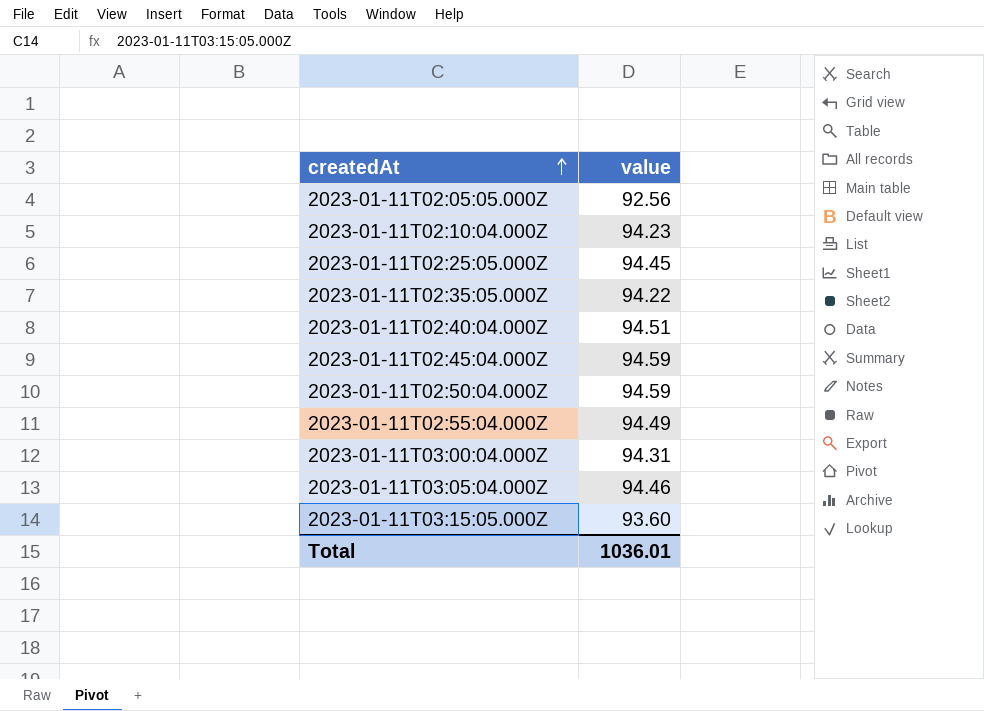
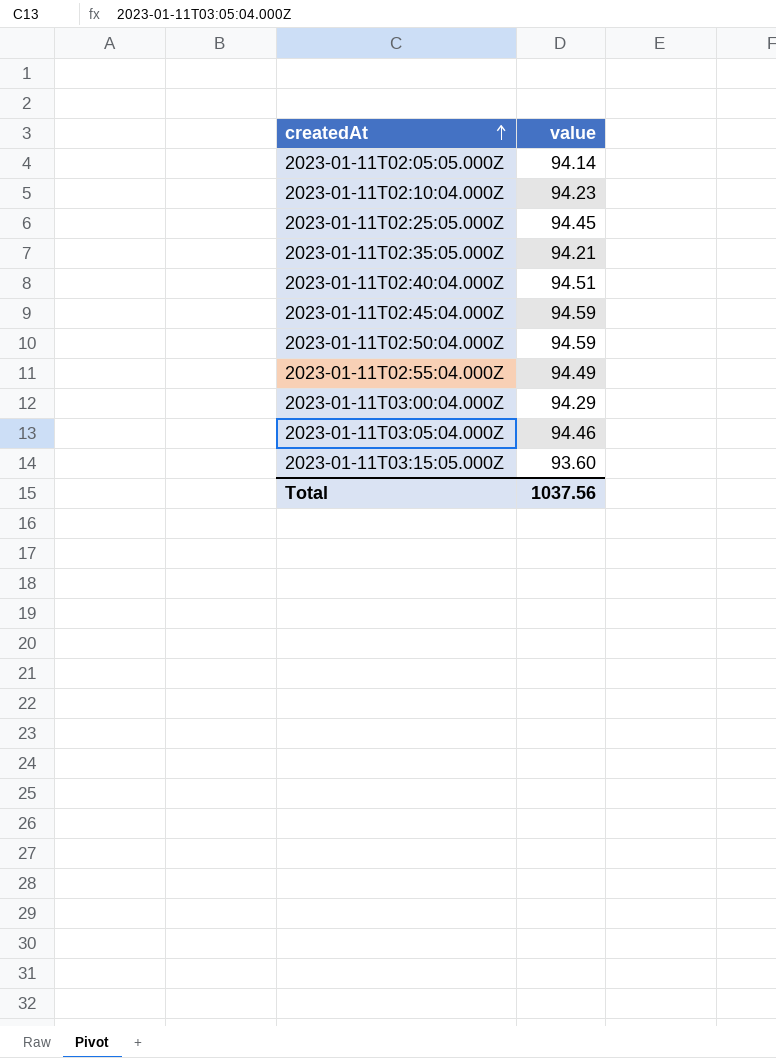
2023-01-11T02:05:05.000Z | value: 92.56 -> 94.14
2023-01-11T02:35:05.000Z | value: 94.22 -> 94.21
2023-01-11T03:00:04.000Z | value: 94.31 -> 94.29
Total | value: 1036.01 -> 1037.56

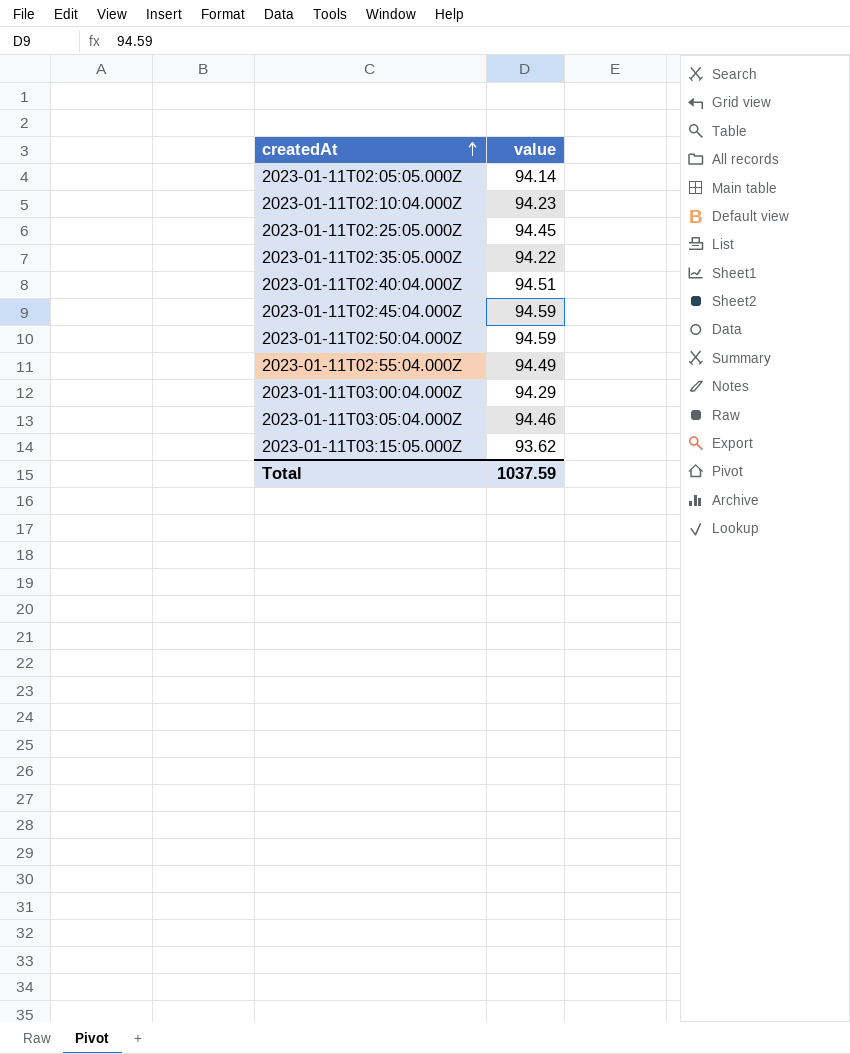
2023-01-11T02:35:05.000Z | value: 94.21 -> 94.22
2023-01-11T03:15:05.000Z | value: 93.60 -> 93.62
Total | value: 1037.56 -> 1037.59

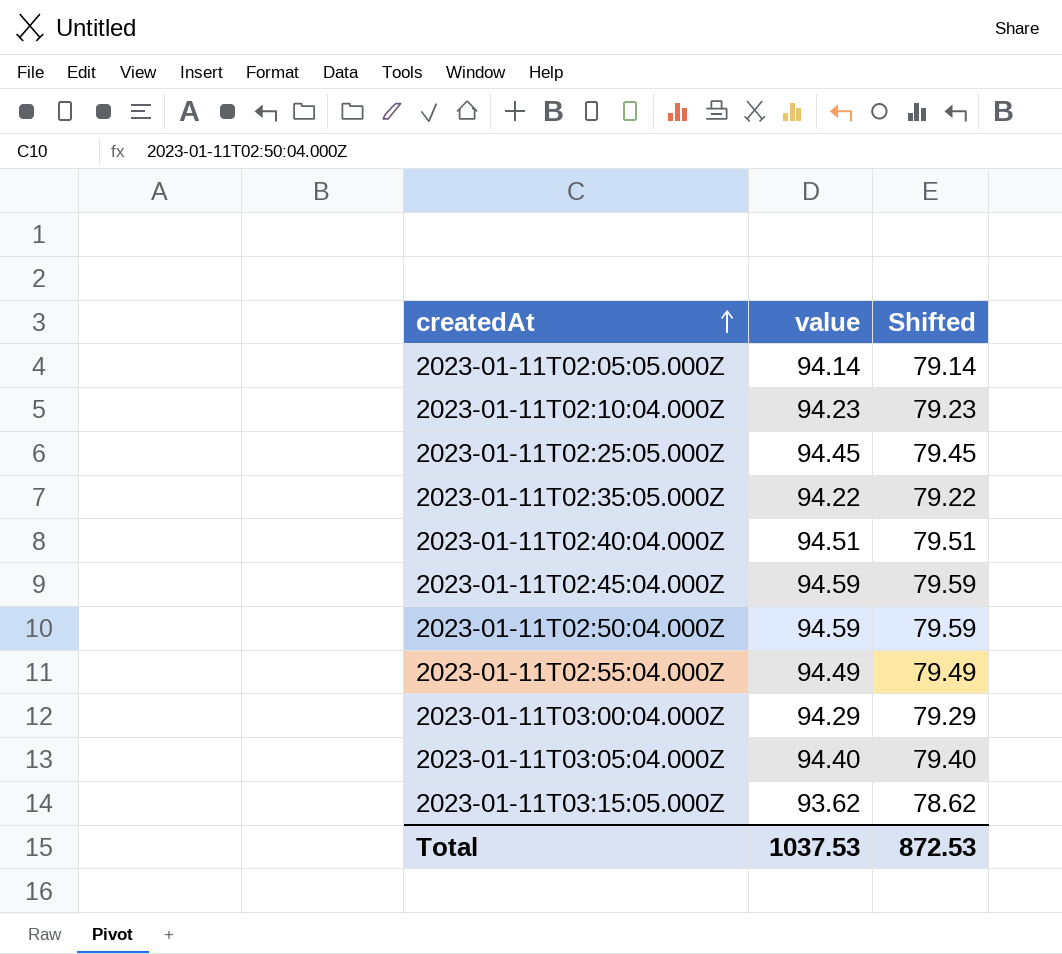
column Shifted | formula: none -> [value] - 15
2023-01-11T03:05:04.000Z | value: 94.46 -> 94.40
Total | value: 1037.59 -> 1037.53

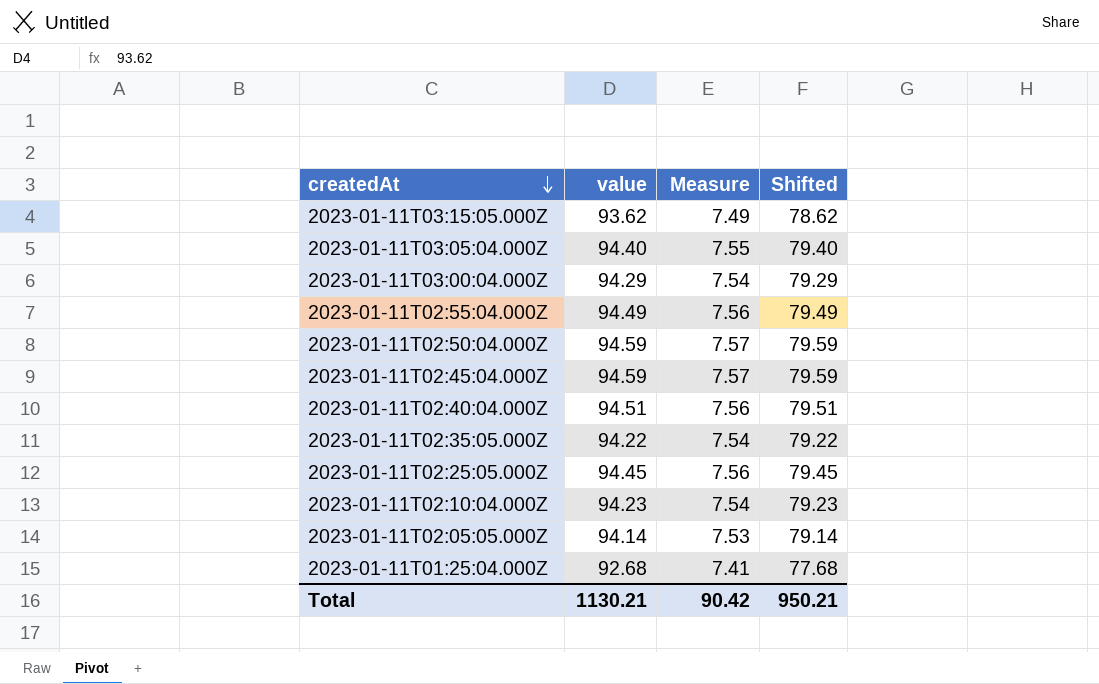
row order: createdAt ascending -> createdAt descending
column Measure | formula: none -> [value] * 0.08
row 2023-01-11T01:25:04.000Z: none -> 92.68 | 7.41 | 77.68
Total | value: 1037.53 -> 1130.21
Total | Shifted: 872.53 -> 950.21

